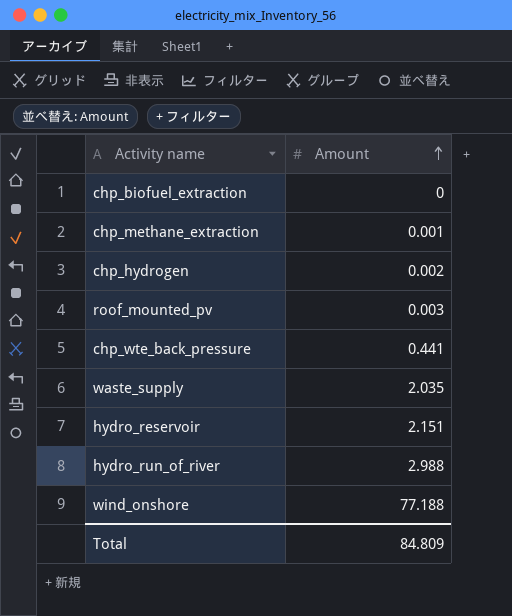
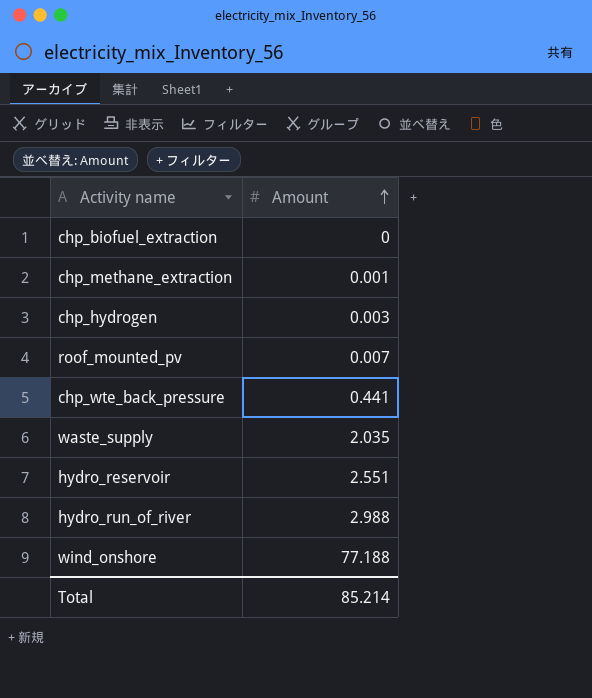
chp_hydrogen | Amount: 0.002 -> 0.003
roof_mounted_pv | Amount: 0.003 -> 0.007
hydro_reservoir | Amount: 2.151 -> 2.551
Total | Amount: 84.809 -> 85.214

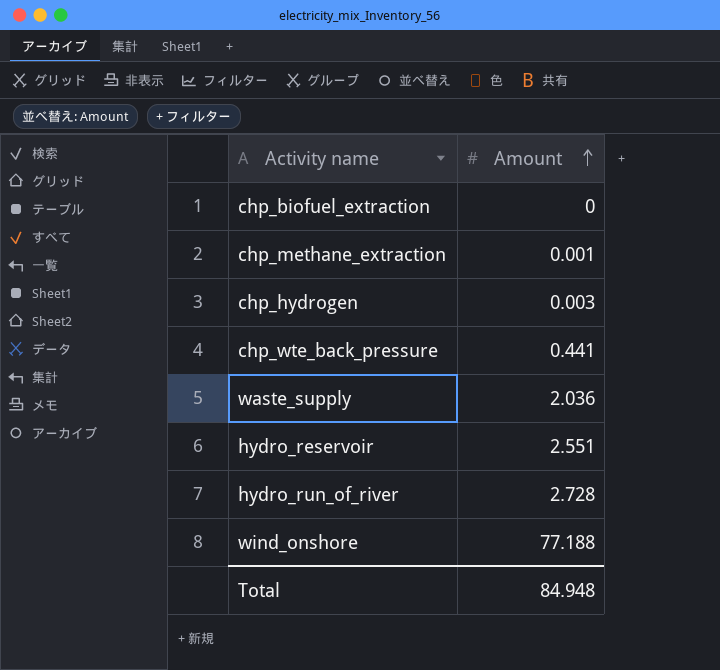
row roof_mounted_pv: 0.007 -> none
waste_supply | Amount: 2.035 -> 2.036
hydro_run_of_river | Amount: 2.988 -> 2.728
Total | Amount: 85.214 -> 84.948

